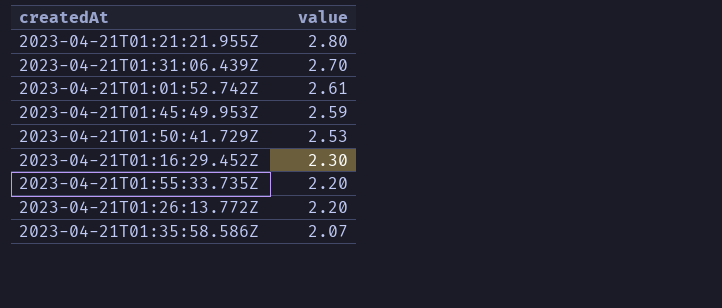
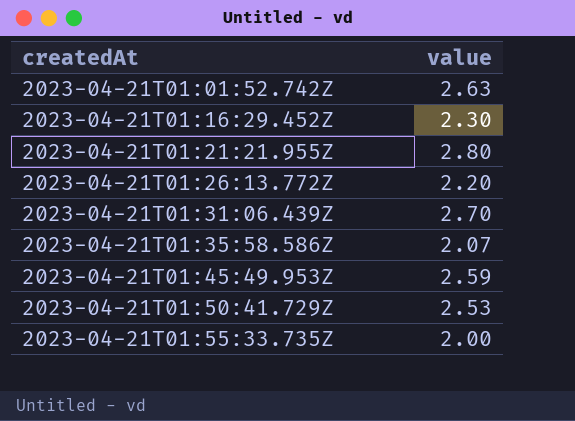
row order: value descending -> createdAt ascending
2023-04-21T01:01:52.742Z | value: 2.61 -> 2.63
2023-04-21T01:55:33.735Z | value: 2.20 -> 2.00

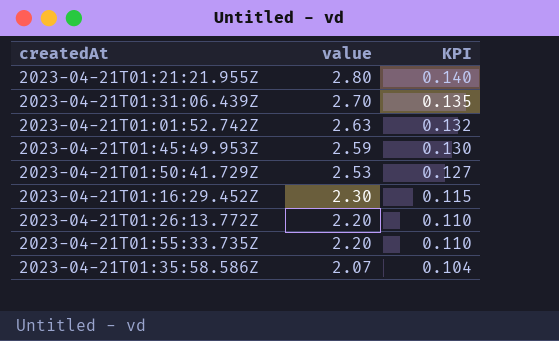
row order: createdAt ascending -> value descending
column KPI | formula: none -> [value] * 0.05
2023-04-21T01:55:33.735Z | value: 2.00 -> 2.20

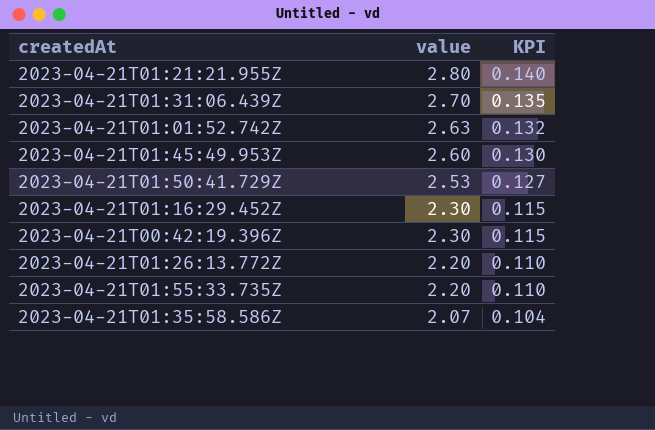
2023-04-21T01:45:49.953Z | value: 2.59 -> 2.60
row 2023-04-21T00:42:19.396Z: none -> 2.30 | 0.115

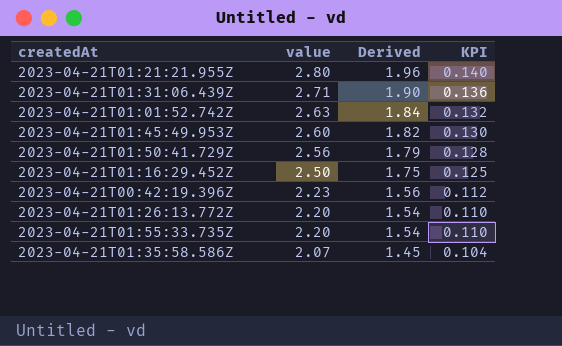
column Derived | formula: none -> [value] * 0.7
2023-04-21T01:31:06.439Z | value: 2.70 -> 2.71
2023-04-21T01:31:06.439Z | KPI: 0.135 -> 0.136
2023-04-21T01:50:41.729Z | value: 2.53 -> 2.56
2023-04-21T01:50:41.729Z | KPI: 0.127 -> 0.128
2023-04-21T01:16:29.452Z | value: 2.30 -> 2.50
2023-04-21T01:16:29.452Z | KPI: 0.115 -> 0.125
2023-04-21T00:42:19.396Z | value: 2.30 -> 2.23
2023-04-21T00:42:19.396Z | KPI: 0.115 -> 0.112

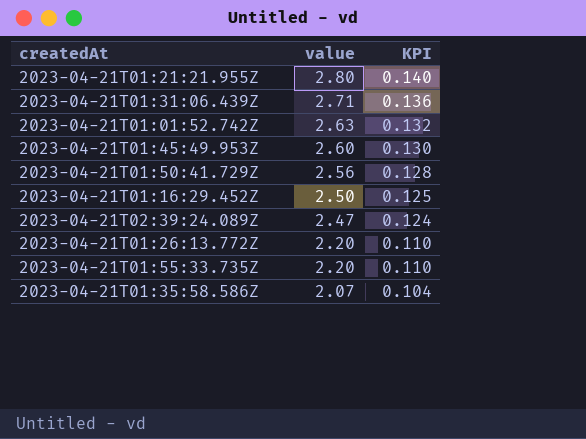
column Derived | formula: [value] * 0.7 -> none
row 2023-04-21T00:42:19.396Z: 2.23 | 1.56 | 0.112 -> none
row 2023-04-21T02:39:24.089Z: none -> 2.47 | 0.124

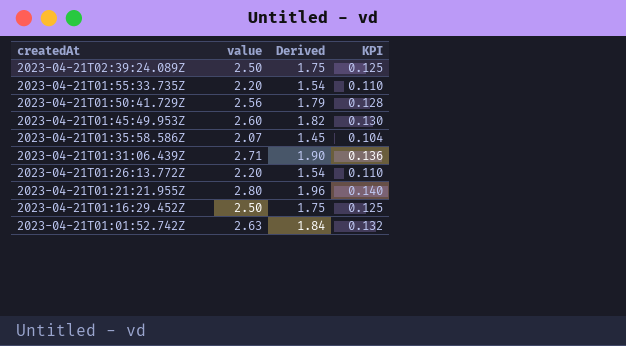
row order: value descending -> createdAt descending
column Derived | formula: none -> [value] * 0.7
2023-04-21T02:39:24.089Z | value: 2.47 -> 2.50
2023-04-21T02:39:24.089Z | KPI: 0.124 -> 0.125

